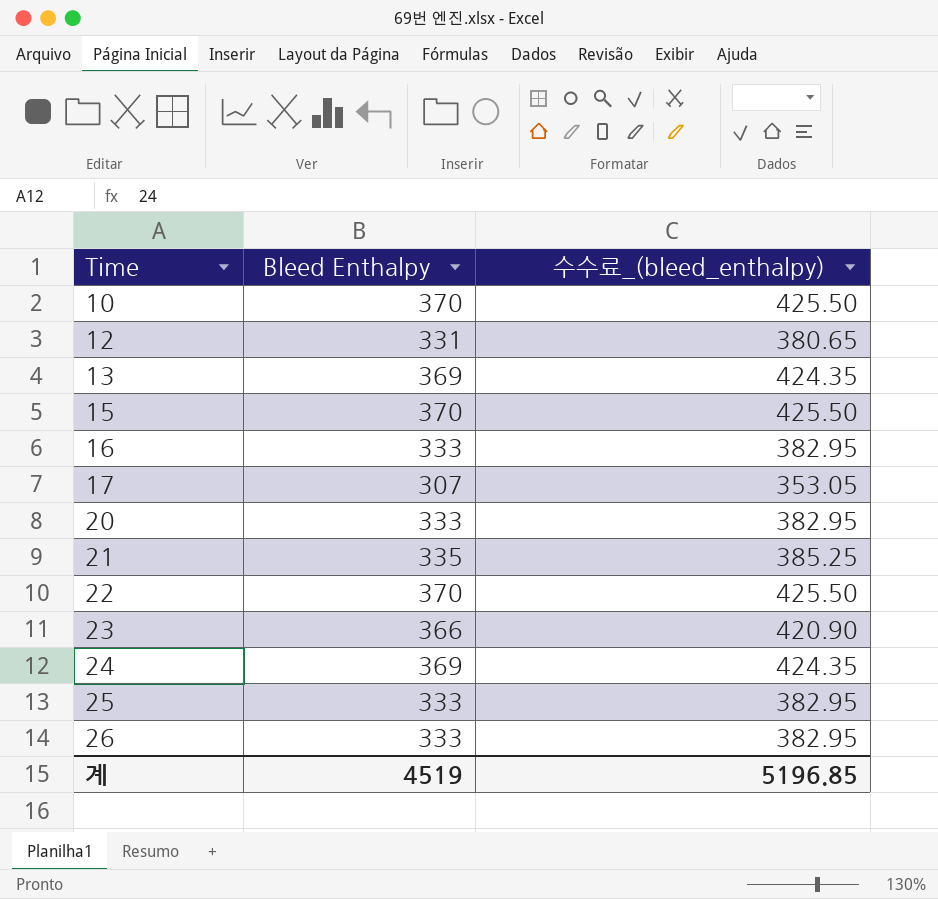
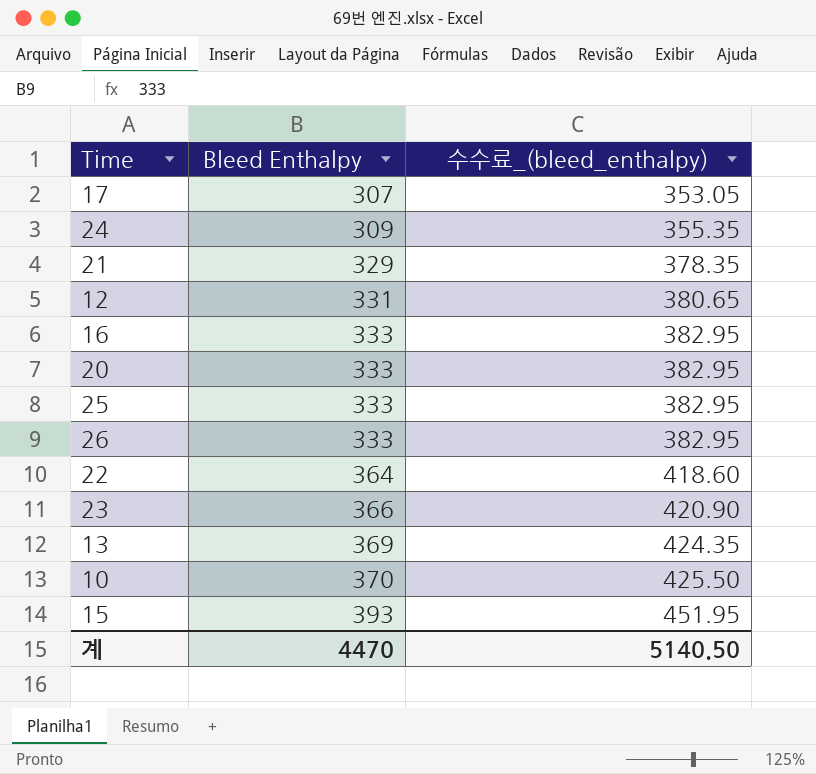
row order: Time ascending -> Bleed Enthalpy ascending
24 | Bleed Enthalpy: 369 -> 309
24 | 수수료_(bleed_enthalpy): 424.35 -> 355.35
21 | Bleed Enthalpy: 335 -> 329
21 | 수수료_(bleed_enthalpy): 385.25 -> 378.35
22 | Bleed Enthalpy: 370 -> 364
22 | 수수료_(bleed_enthalpy): 425.50 -> 418.60
15 | Bleed Enthalpy: 370 -> 393
15 | 수수료_(bleed_enthalpy): 425.50 -> 451.95
계 | Bleed Enthalpy: 4519 -> 4470
계 | 수수료_(bleed_enthalpy): 5196.85 -> 5140.50

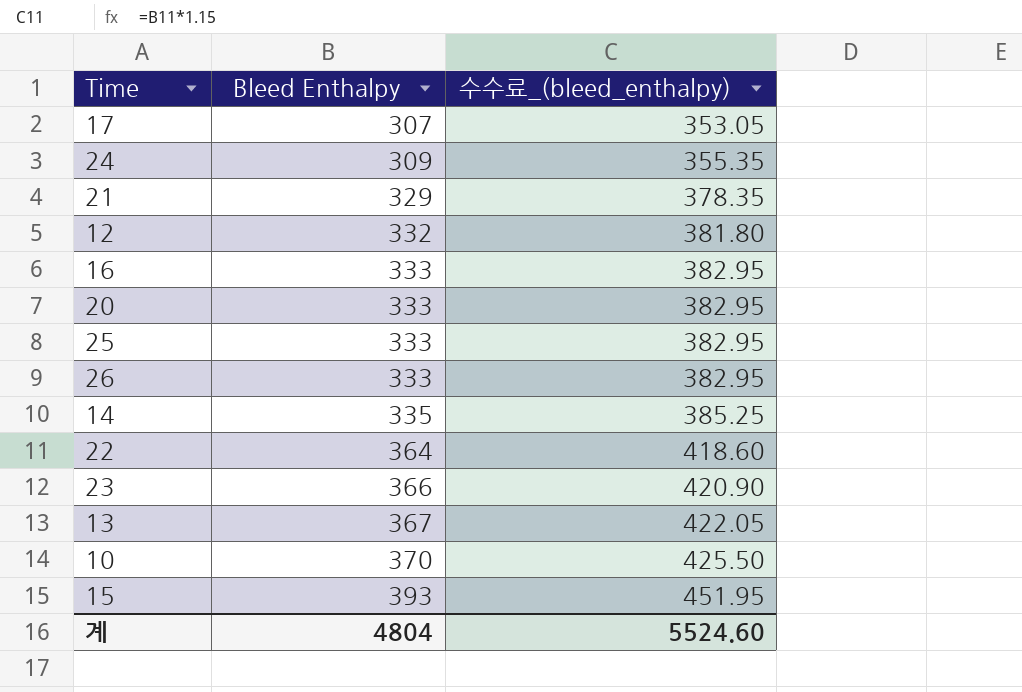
12 | Bleed Enthalpy: 331 -> 332
12 | 수수료_(bleed_enthalpy): 380.65 -> 381.80
row 14: none -> 335 | 385.25
13 | Bleed Enthalpy: 369 -> 367
13 | 수수료_(bleed_enthalpy): 424.35 -> 422.05
계 | Bleed Enthalpy: 4470 -> 4804
계 | 수수료_(bleed_enthalpy): 5140.50 -> 5524.60

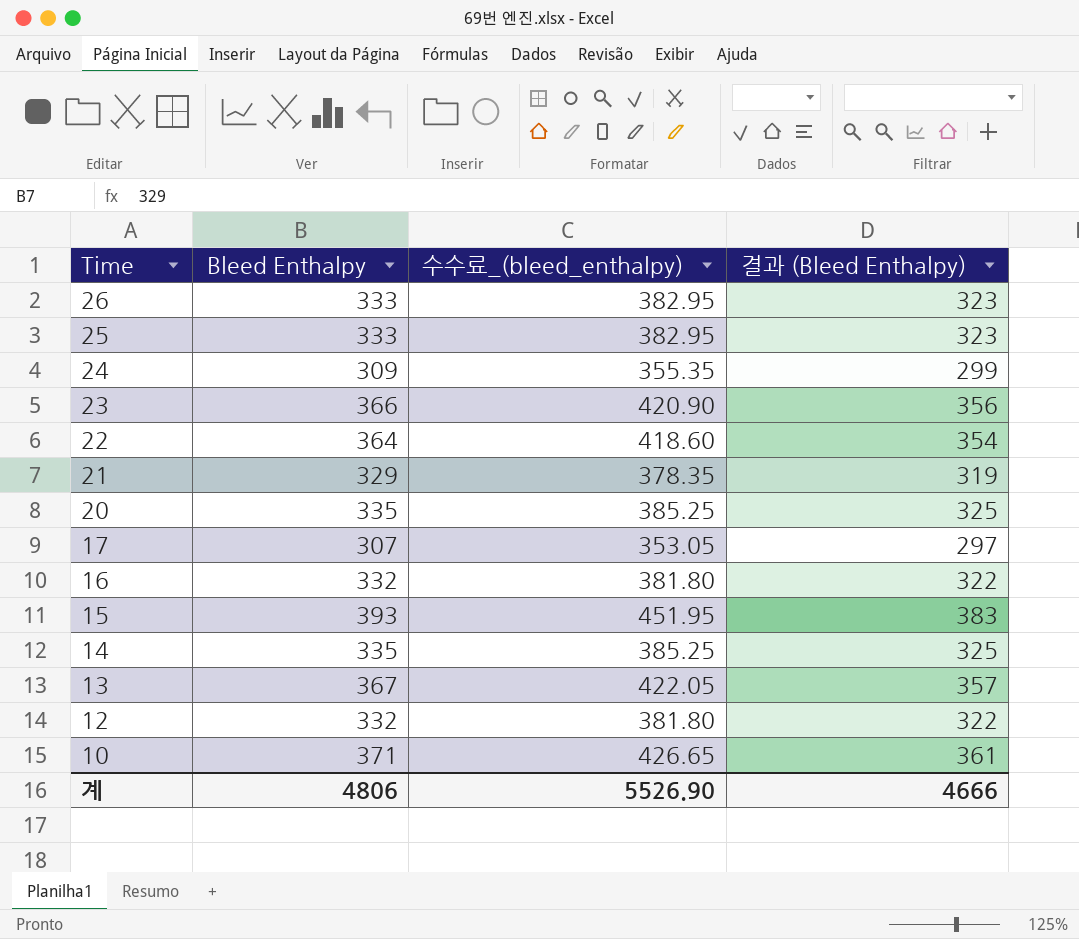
row order: Bleed Enthalpy ascending -> Time descending
column 결과 (Bleed Enthalpy) | formula: none -> [Bleed Enthalpy] - 10
20 | Bleed Enthalpy: 333 -> 335
20 | 수수료_(bleed_enthalpy): 382.95 -> 385.25
16 | Bleed Enthalpy: 333 -> 332
16 | 수수료_(bleed_enthalpy): 382.95 -> 381.80
10 | Bleed Enthalpy: 370 -> 371
10 | 수수료_(bleed_enthalpy): 425.50 -> 426.65
계 | Bleed Enthalpy: 4804 -> 4806
계 | 수수료_(bleed_enthalpy): 5524.60 -> 5526.90

